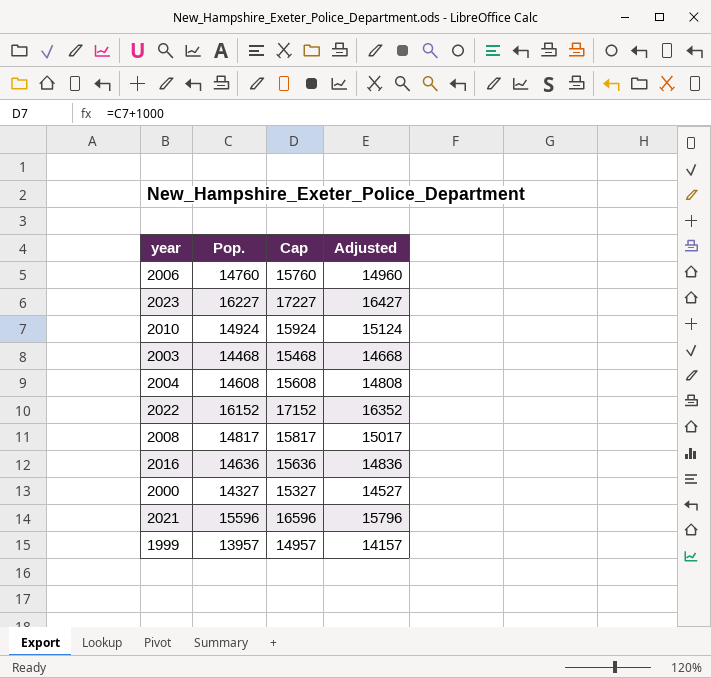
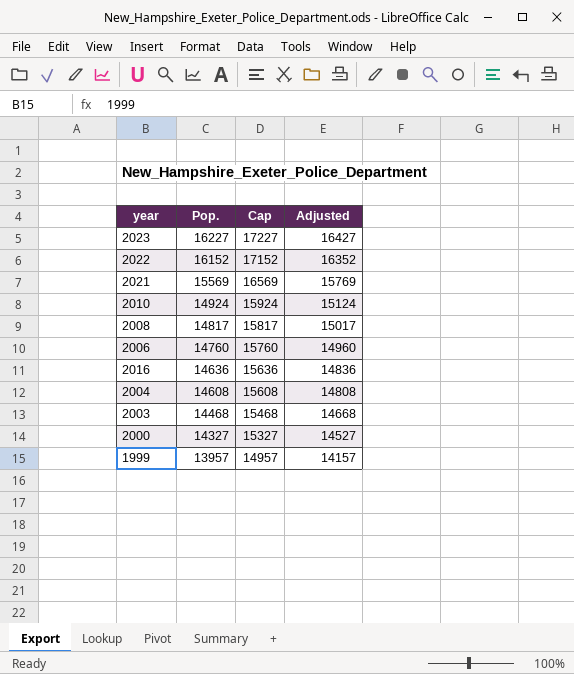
row order: none -> Pop. descending
2021 | Pop.: 15596 -> 15569
2021 | Cap: 16596 -> 16569
2021 | Adjusted: 15796 -> 15769

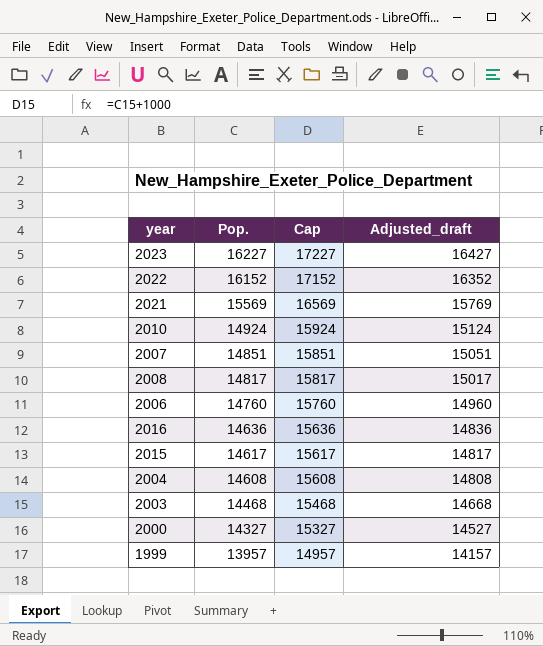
column name: Adjusted -> Adjusted_draft
row 2007: none -> 14851 | 15851 | 15051
row 2015: none -> 14617 | 15617 | 14817

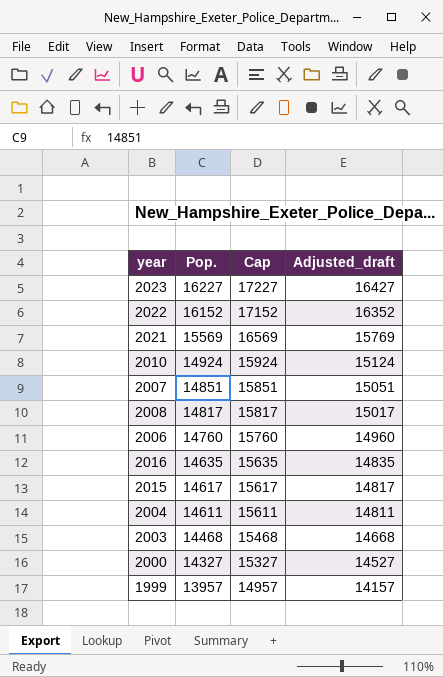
2016 | Pop.: 14636 -> 14635
2016 | Cap: 15636 -> 15635
2016 | Adjusted_draft: 14836 -> 14835
2004 | Pop.: 14608 -> 14611
2004 | Cap: 15608 -> 15611
2004 | Adjusted_draft: 14808 -> 14811

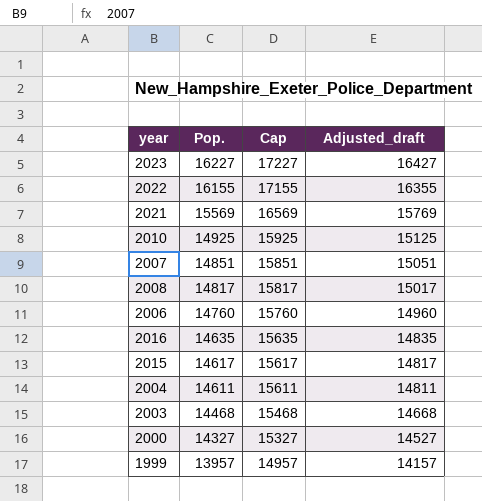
2022 | Pop.: 16152 -> 16155
2022 | Cap: 17152 -> 17155
2022 | Adjusted_draft: 16352 -> 16355
2010 | Pop.: 14924 -> 14925
2010 | Cap: 15924 -> 15925
2010 | Adjusted_draft: 15124 -> 15125

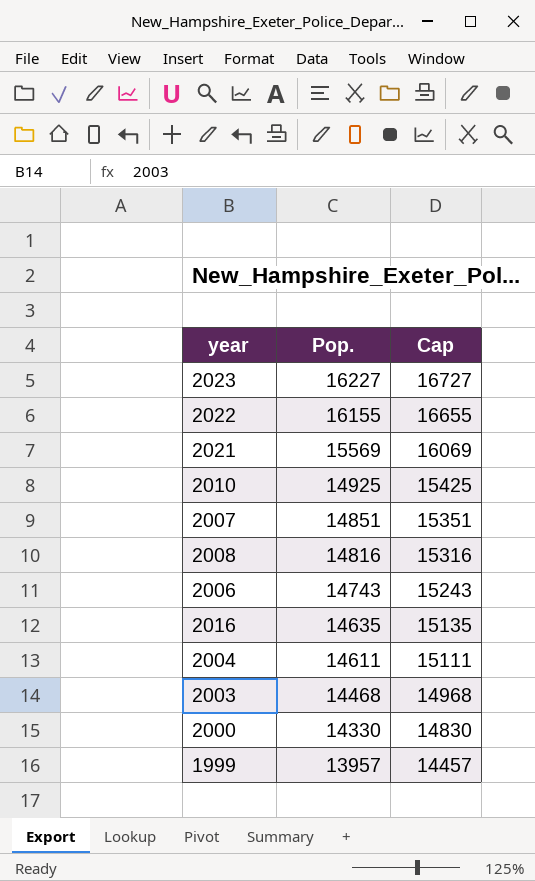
column Adjusted_draft | formula: [Pop.] + 200 -> none
column Cap | formula: [Pop.] + 1000 -> [Pop.] + 500
row 2015: 14617 | 15617 | 14817 -> none
2008 | Pop.: 14817 -> 14816
2006 | Pop.: 14760 -> 14743
2000 | Pop.: 14327 -> 14330

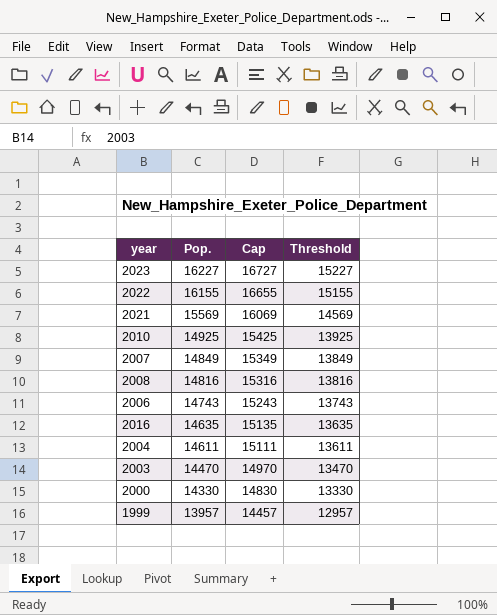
column Threshold | formula: none -> [Pop.] - 1000
2007 | Pop.: 14851 -> 14849
2007 | Cap: 15351 -> 15349
2003 | Pop.: 14468 -> 14470
2003 | Cap: 14968 -> 14970

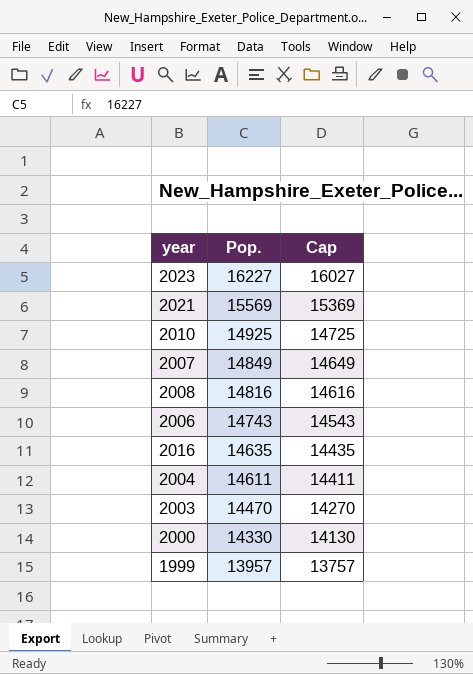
column Threshold | formula: [Pop.] - 1000 -> none
column Cap | formula: [Pop.] + 500 -> [Pop.] - 200
row 2022: 16155 | 16655 | 15155 -> none

